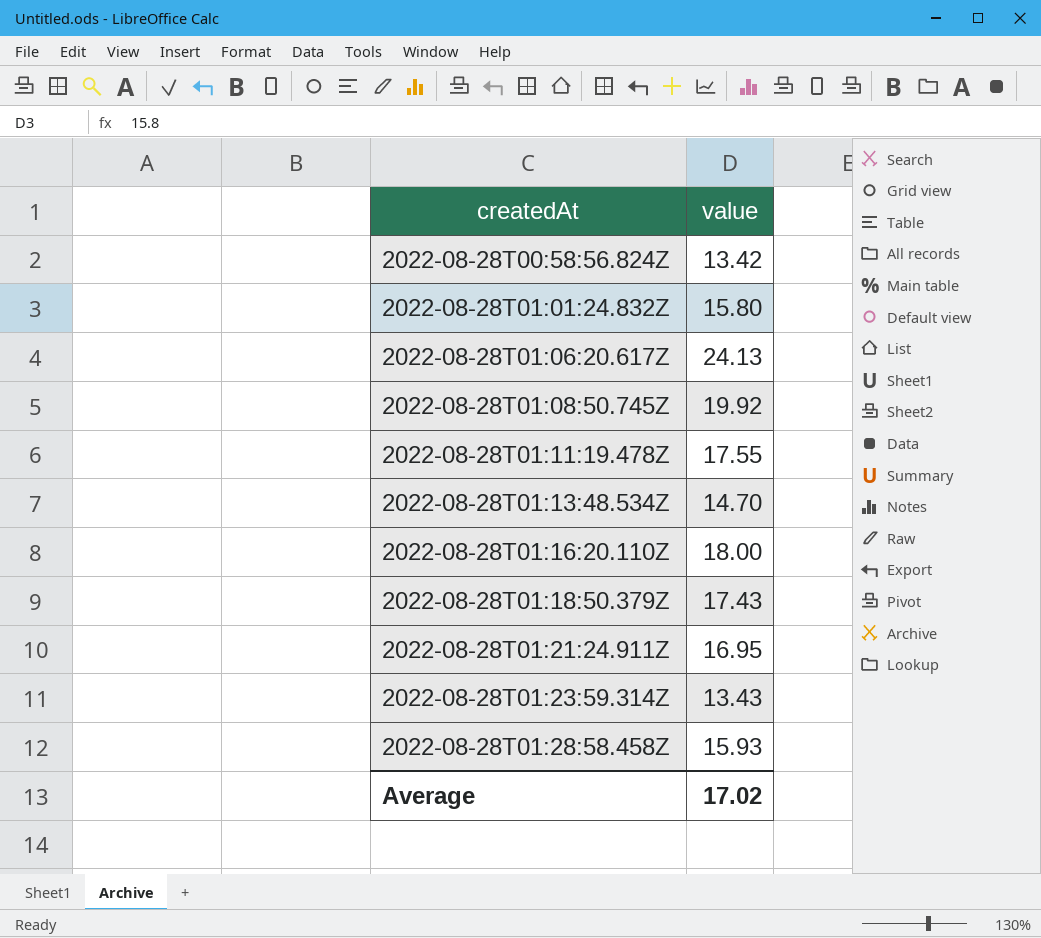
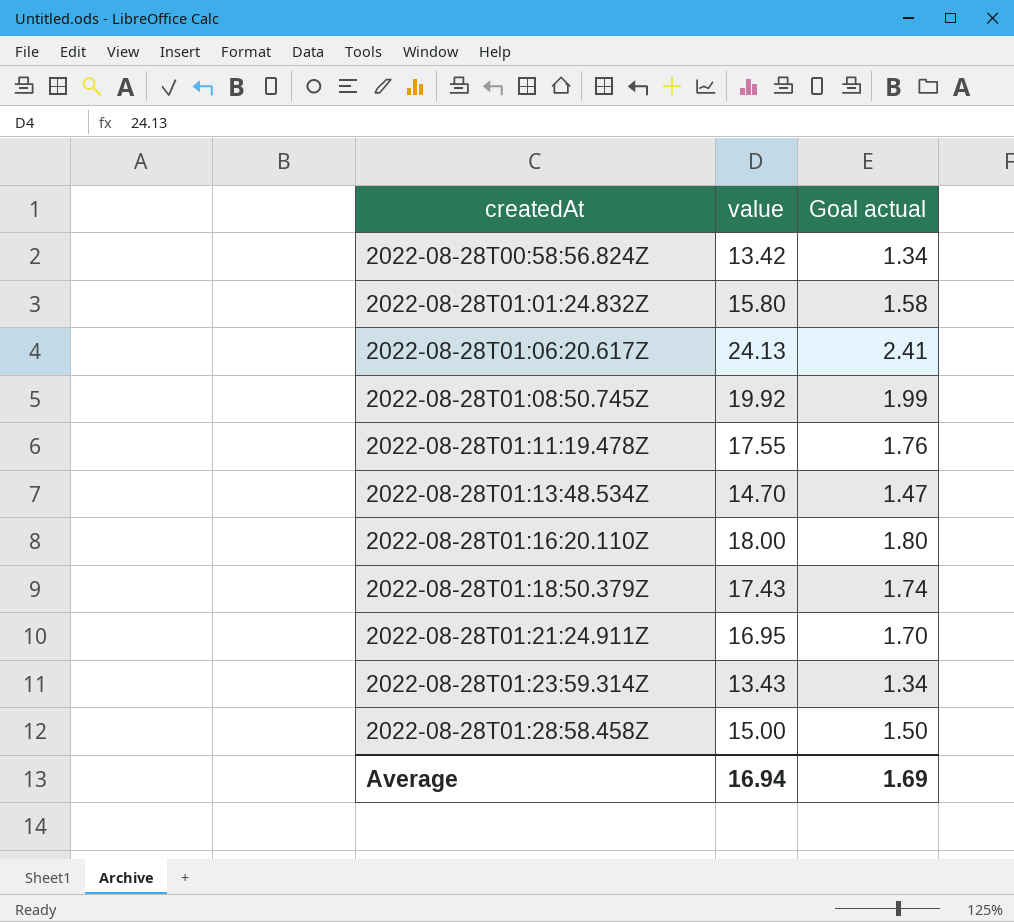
column Goal actual | formula: none -> [value] * 0.1
2022-08-28T01:28:58.458Z | value: 15.93 -> 15.00
Average | value: 17.02 -> 16.94

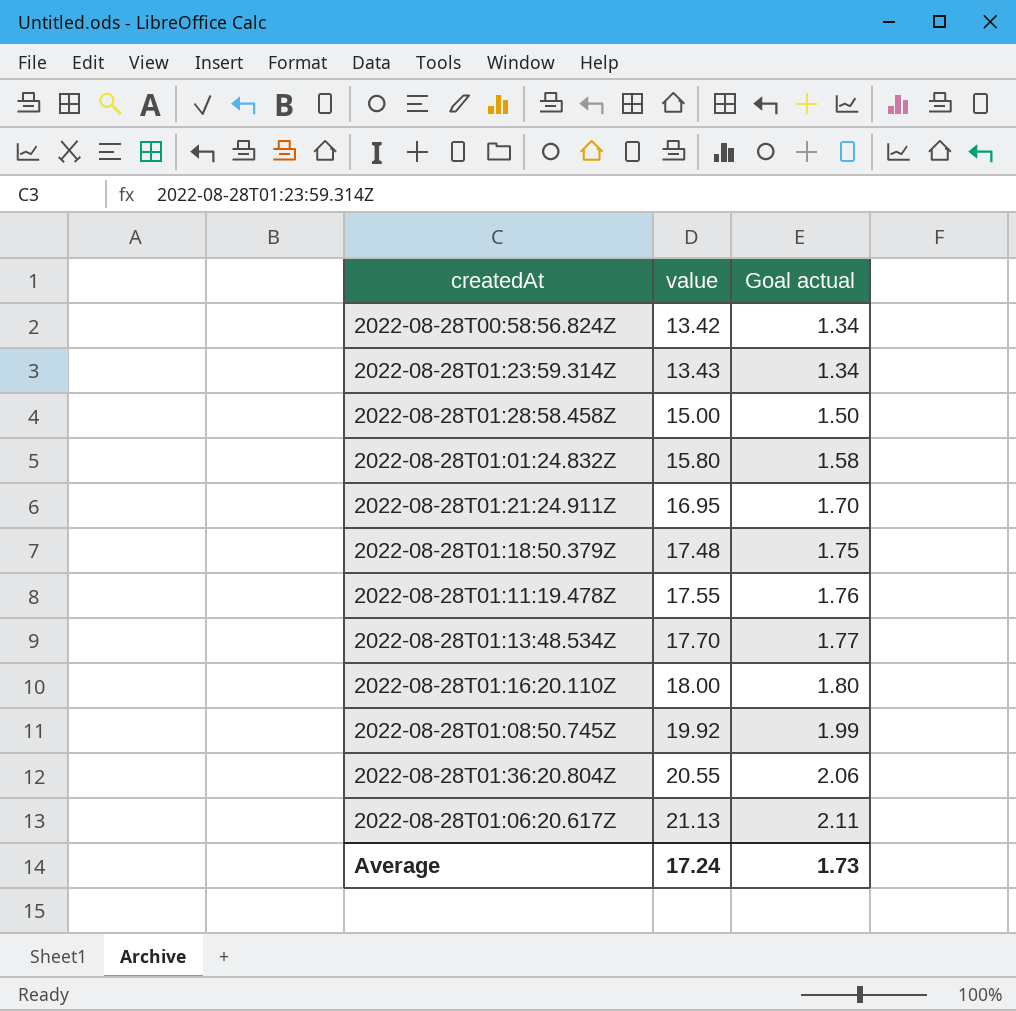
row order: createdAt ascending -> value ascending
2022-08-28T01:18:50.379Z | value: 17.43 -> 17.48
2022-08-28T01:18:50.379Z | Goal actual: 1.74 -> 1.75
2022-08-28T01:13:48.534Z | value: 14.70 -> 17.70
2022-08-28T01:13:48.534Z | Goal actual: 1.47 -> 1.77
row 2022-08-28T01:36:20.804Z: none -> 20.55 | 2.06
2022-08-28T01:06:20.617Z | value: 24.13 -> 21.13
2022-08-28T01:06:20.617Z | Goal actual: 2.41 -> 2.11
Average | value: 16.94 -> 17.24
Average | Goal actual: 1.69 -> 1.73

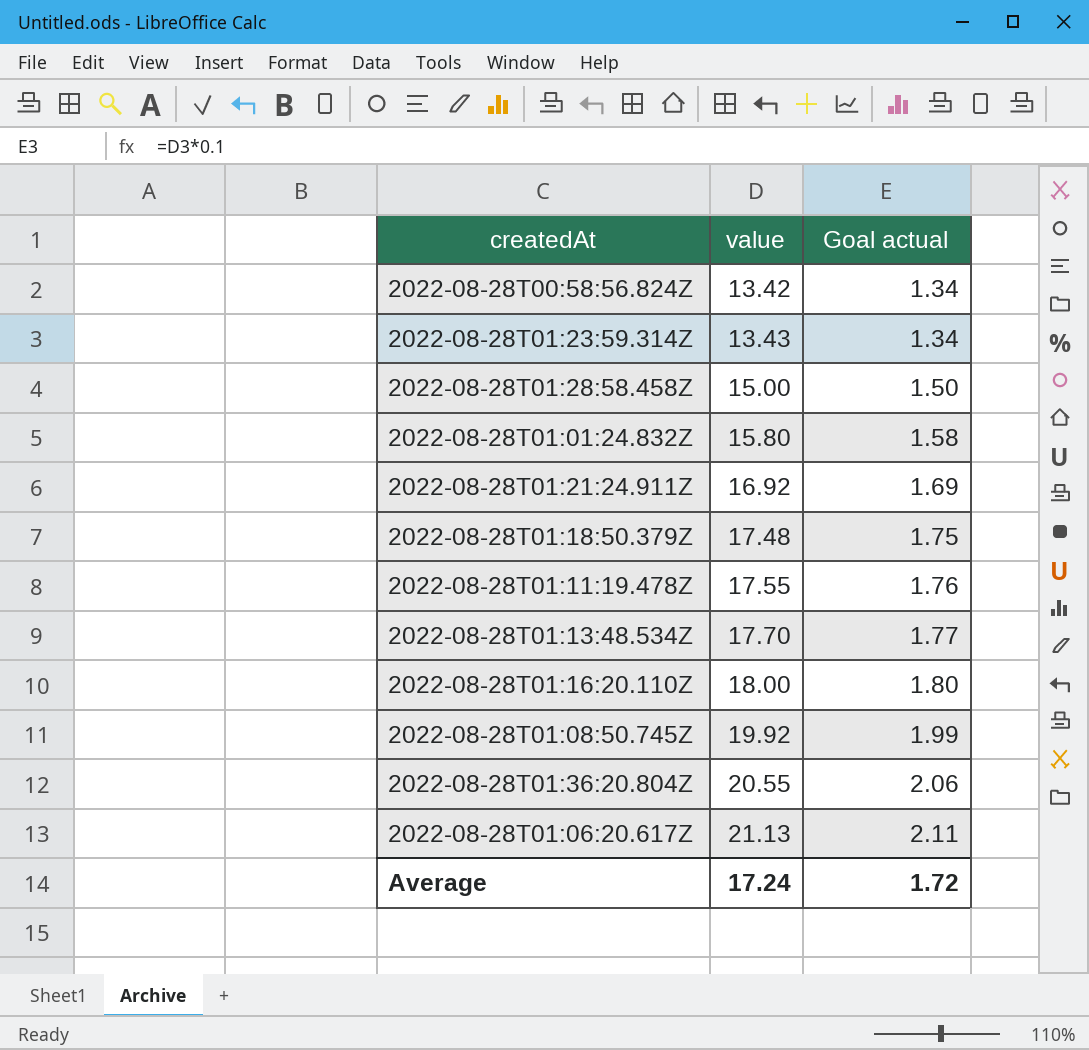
2022-08-28T01:21:24.911Z | value: 16.95 -> 16.92
2022-08-28T01:21:24.911Z | Goal actual: 1.70 -> 1.69
Average | Goal actual: 1.73 -> 1.72

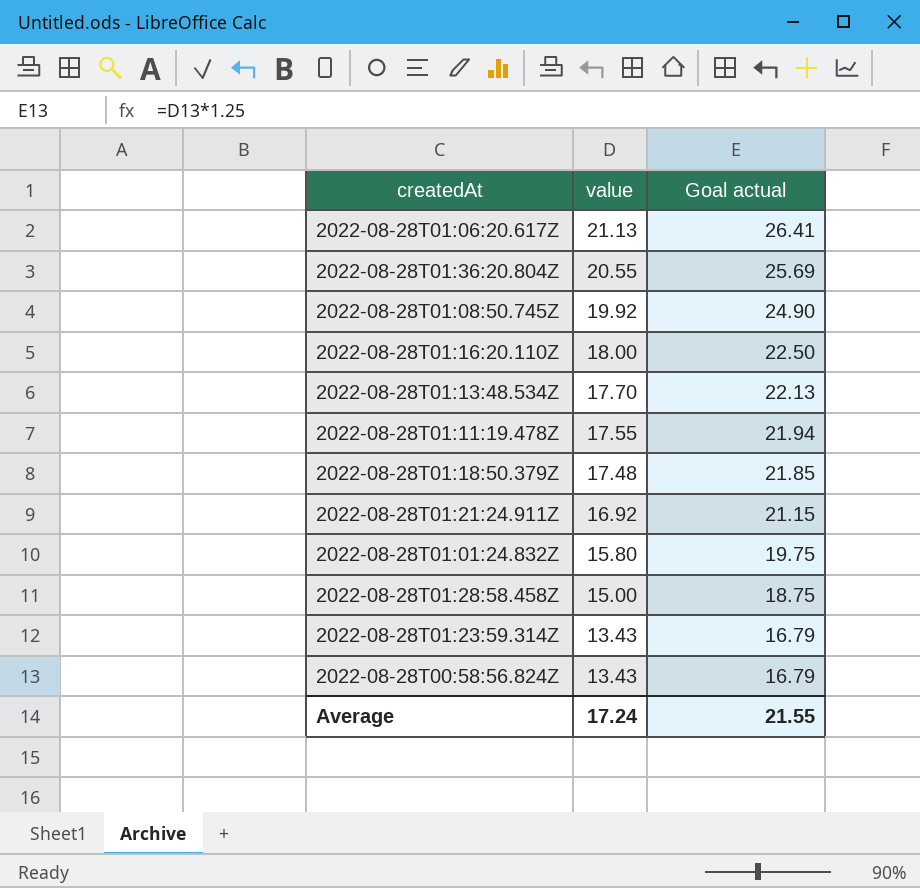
row order: value ascending -> value descending
column Goal actual | formula: [value] * 0.1 -> [value] * 1.25
2022-08-28T00:58:56.824Z | value: 13.42 -> 13.43
Average | Goal actual: 1.72 -> 21.55

